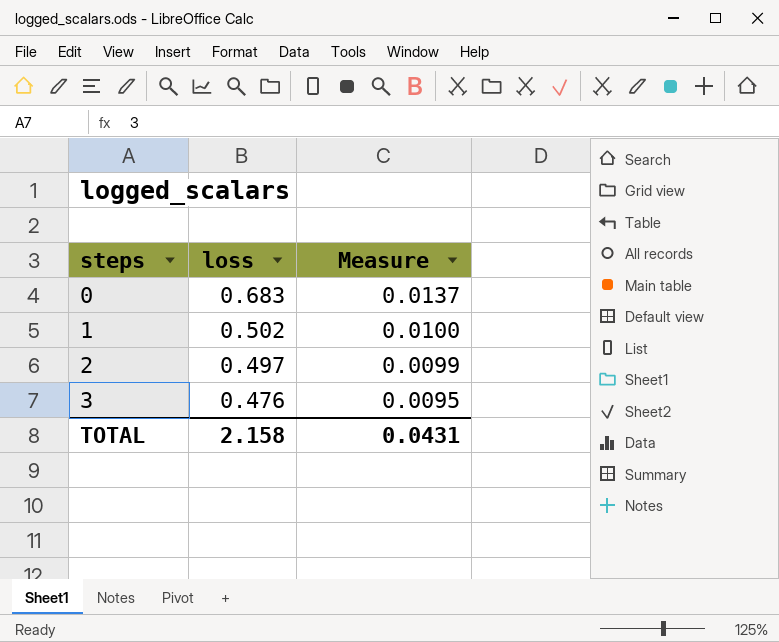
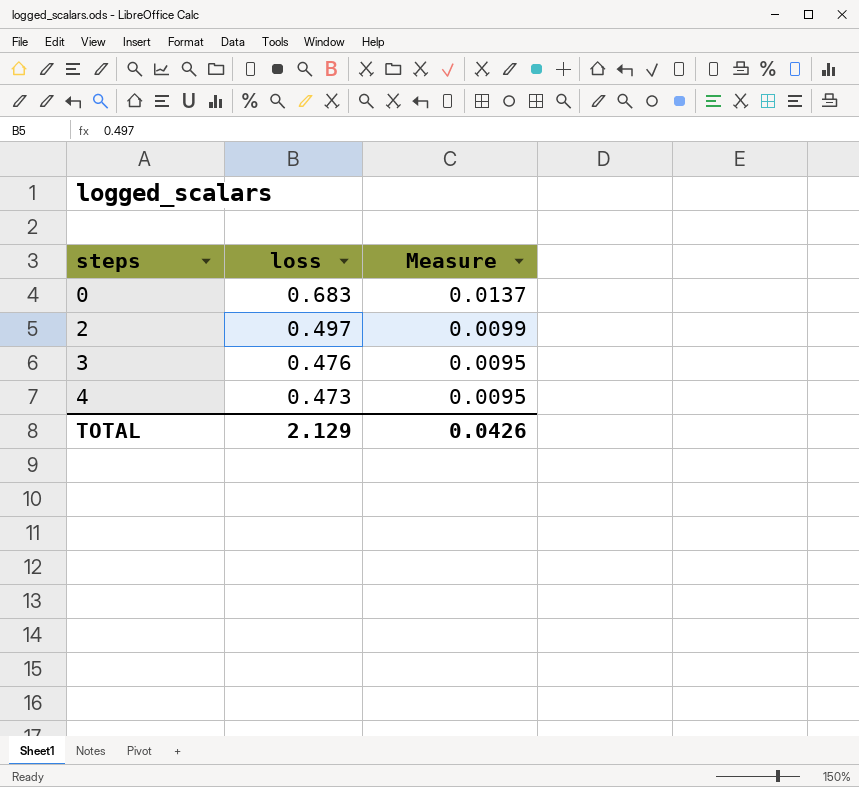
row 1: 0.502 | 0.0100 -> none
row 4: none -> 0.473 | 0.0095
TOTAL | loss: 2.158 -> 2.129
TOTAL | Measure: 0.0431 -> 0.0426

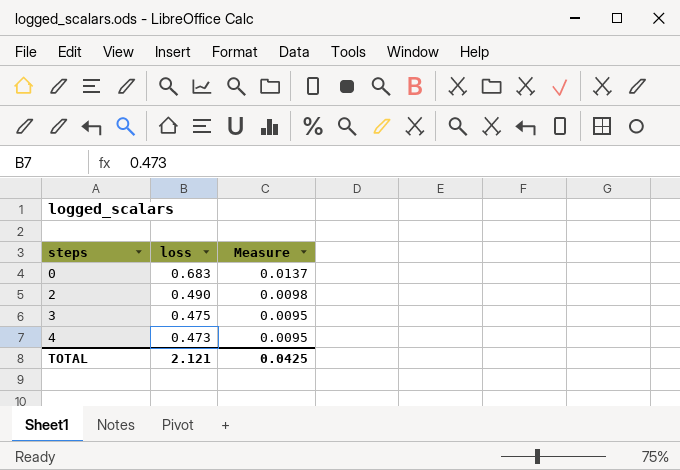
2 | loss: 0.497 -> 0.490
2 | Measure: 0.0099 -> 0.0098
3 | loss: 0.476 -> 0.475
TOTAL | loss: 2.129 -> 2.121
TOTAL | Measure: 0.0426 -> 0.0425

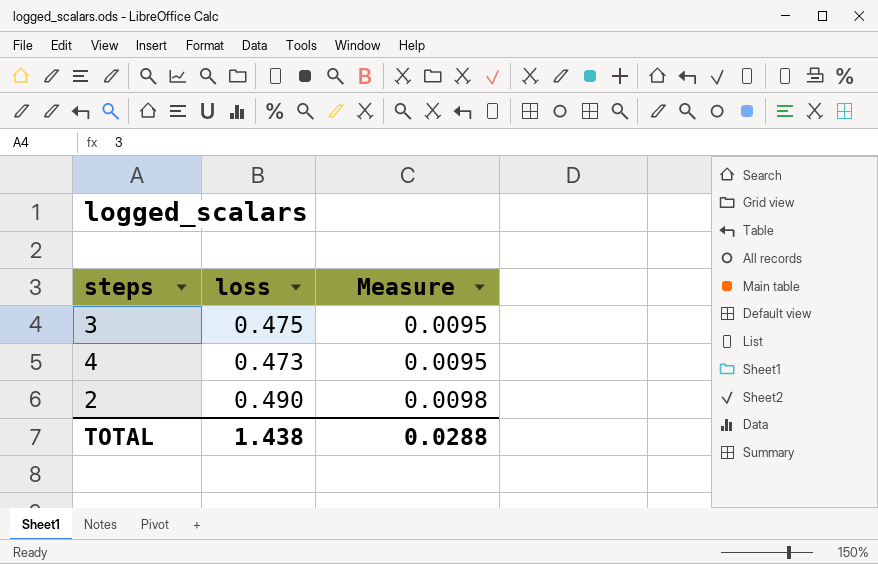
row order: steps ascending -> Measure ascending
row 0: 0.683 | 0.0137 -> none
TOTAL | loss: 2.121 -> 1.438
TOTAL | Measure: 0.0425 -> 0.0288

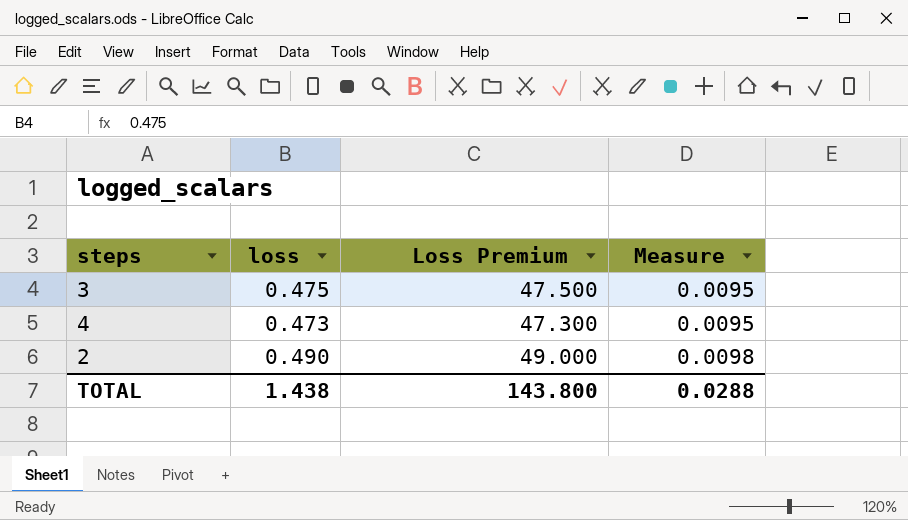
column Loss Premium | formula: none -> [loss] * 100

